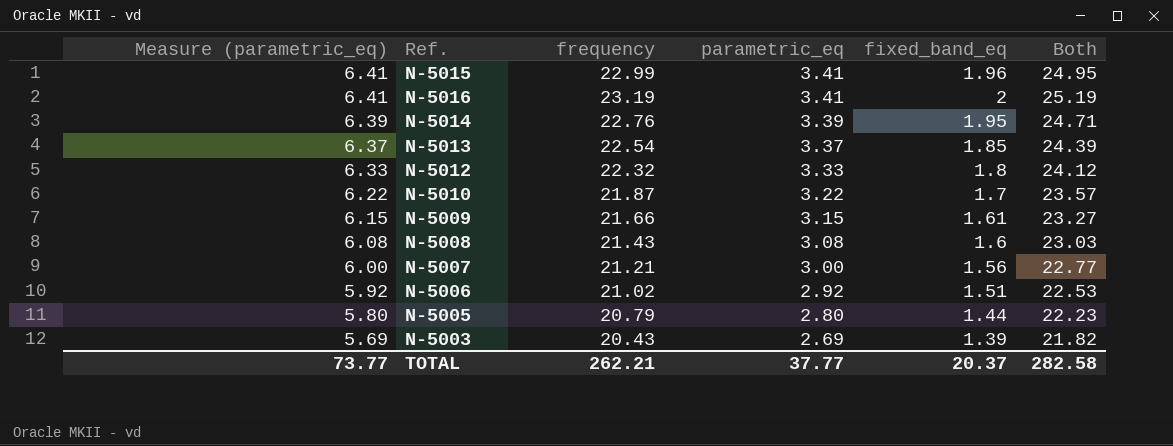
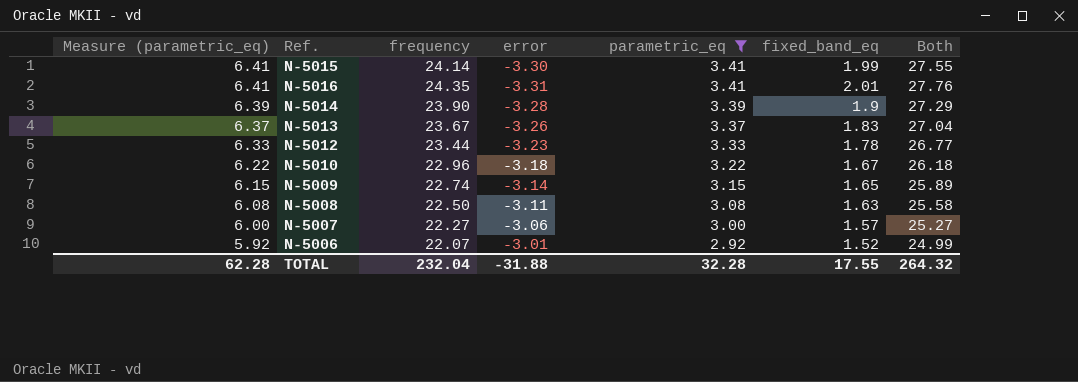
filter: none -> parametric_eq >= 2.92
column error | position: none -> 4
column Both | formula: [frequency] + [fixed_band_eq] -> [frequency] + [parametric_eq]
N-5015 | frequency: 22.99 -> 24.14
N-5015 | fixed_band_eq: 1.96 -> 1.99
N-5016 | frequency: 23.19 -> 24.35
N-5016 | fixed_band_eq: 2 -> 2.01
N-5014 | frequency: 22.76 -> 23.90
N-5014 | fixed_band_eq: 1.95 -> 1.9
N-5013 | frequency: 22.54 -> 23.67
N-5013 | fixed_band_eq: 1.85 -> 1.83
N-5012 | frequency: 22.32 -> 23.44
N-5012 | fixed_band_eq: 1.8 -> 1.78
N-5010 | frequency: 21.87 -> 22.96
N-5010 | fixed_band_eq: 1.7 -> 1.67
N-5009 | frequency: 21.66 -> 22.74
N-5009 | fixed_band_eq: 1.61 -> 1.65
N-5008 | frequency: 21.43 -> 22.50
N-5008 | fixed_band_eq: 1.6 -> 1.63
N-5007 | frequency: 21.21 -> 22.27
N-5007 | fixed_band_eq: 1.56 -> 1.57
N-5006 | frequency: 21.02 -> 22.07
N-5006 | fixed_band_eq: 1.51 -> 1.52
TOTAL | Measure (parametric_eq): 73.77 -> 62.28
TOTAL | frequency: 262.21 -> 232.04
TOTAL | parametric_eq: 37.77 -> 32.28
TOTAL | fixed_band_eq: 20.37 -> 17.55
TOTAL | Both: 282.58 -> 264.32

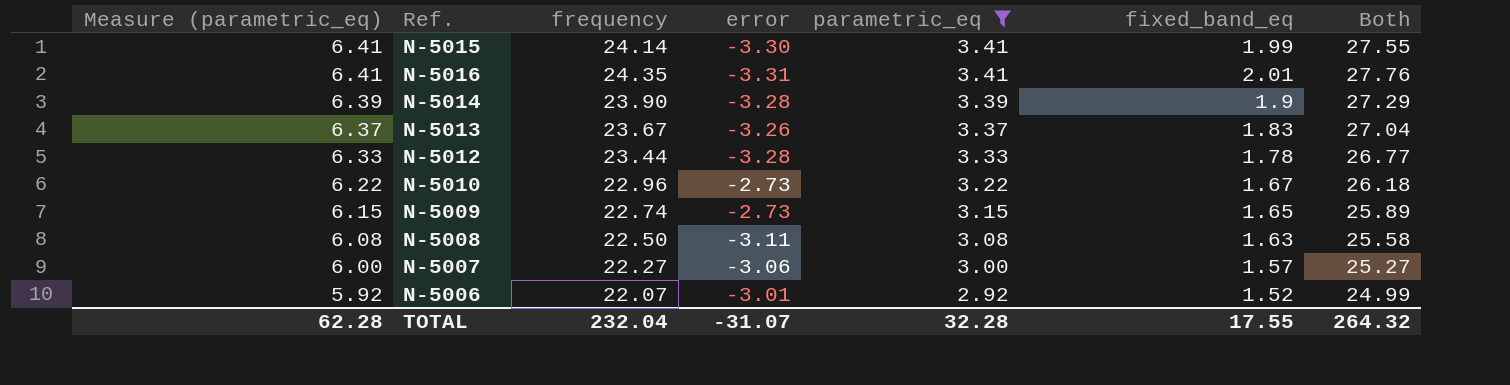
N-5012 | error: -3.23 -> -3.28
N-5010 | error: -3.18 -> -2.73
N-5009 | error: -3.14 -> -2.73
TOTAL | error: -31.88 -> -31.07

